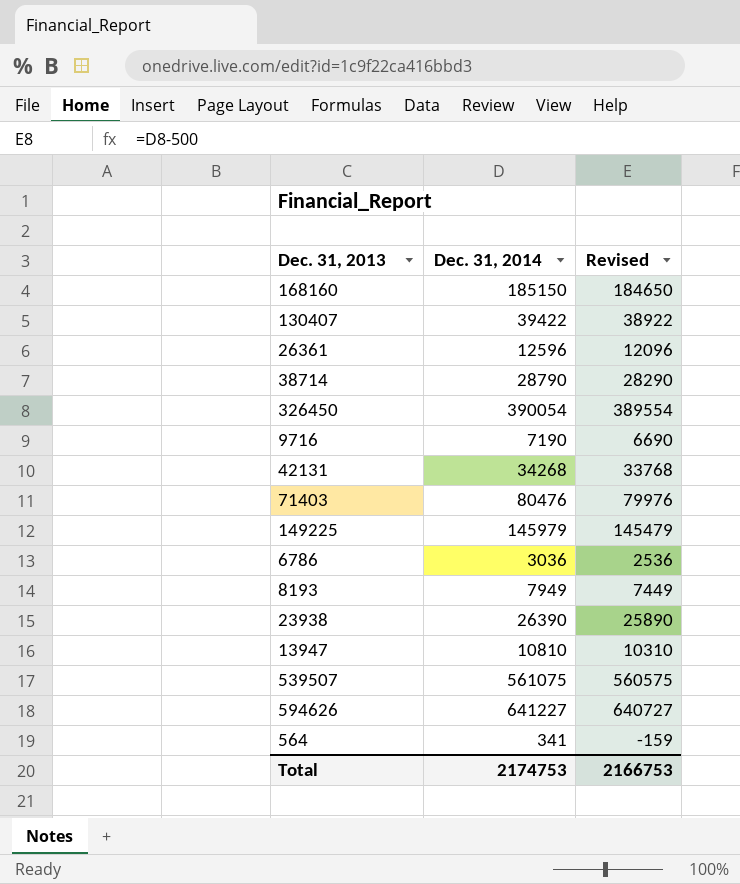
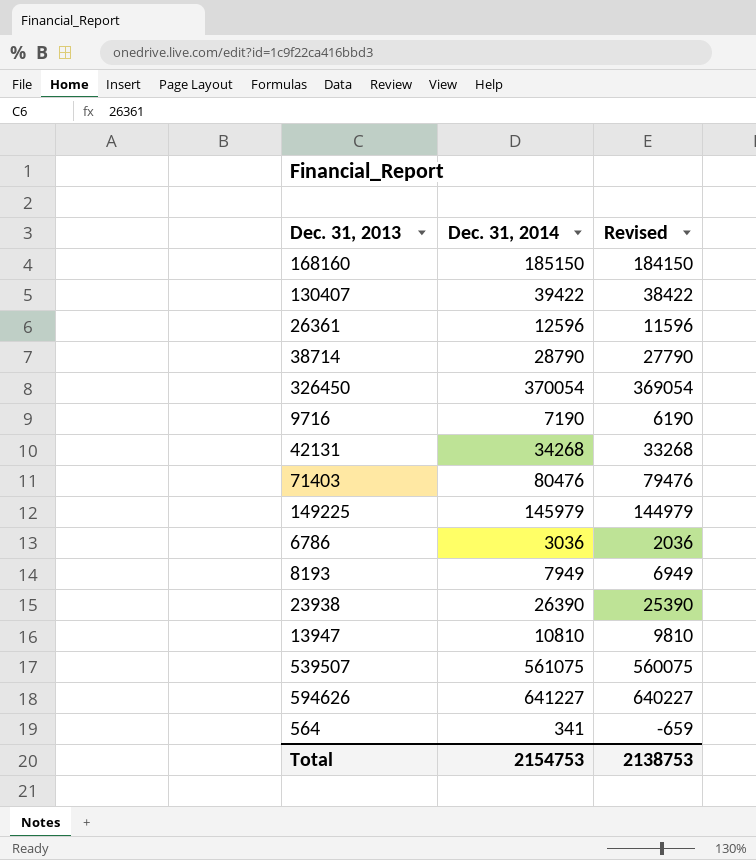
column Revised | formula: [Dec. 31, 2014] - 500 -> [Dec. 31, 2014] - 1000
326450 | Dec. 31, 2014: 390054 -> 370054
Total | Dec. 31, 2014: 2174753 -> 2154753
Total | Revised: 2166753 -> 2138753

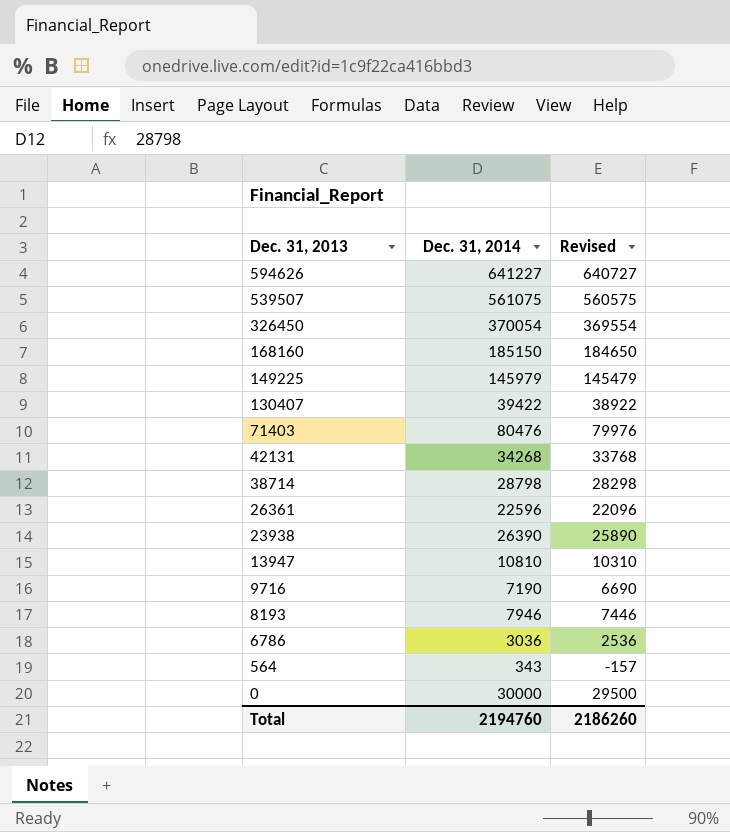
row order: none -> Dec. 31, 2013 descending
column Revised | formula: [Dec. 31, 2014] - 1000 -> [Dec. 31, 2014] - 500
38714 | Dec. 31, 2014: 28790 -> 28798
26361 | Dec. 31, 2014: 12596 -> 22596
8193 | Dec. 31, 2014: 7949 -> 7946
564 | Dec. 31, 2014: 341 -> 343
row 0: none -> 30000 | 29500
Total | Dec. 31, 2014: 2154753 -> 2194760
Total | Revised: 2138753 -> 2186260

